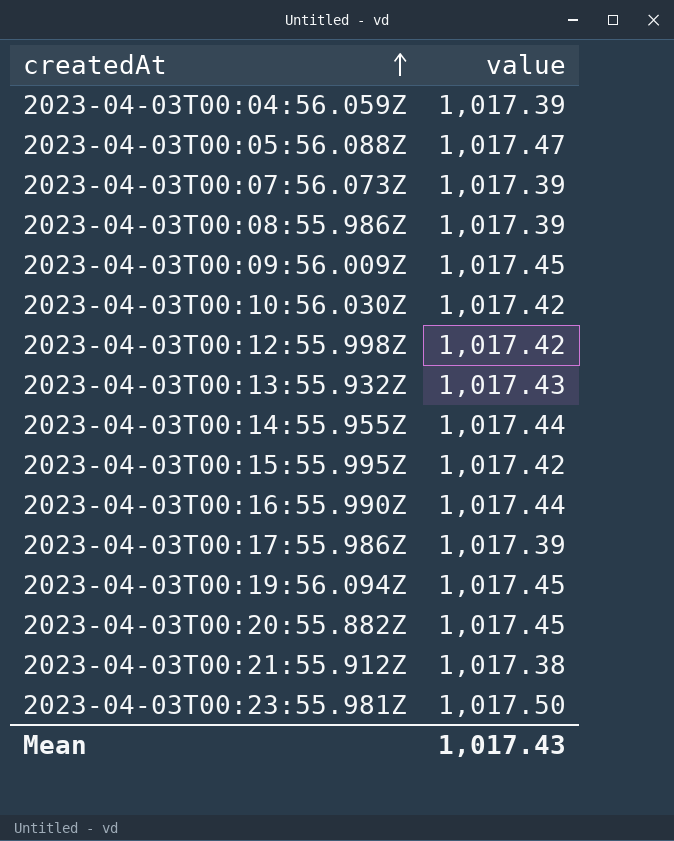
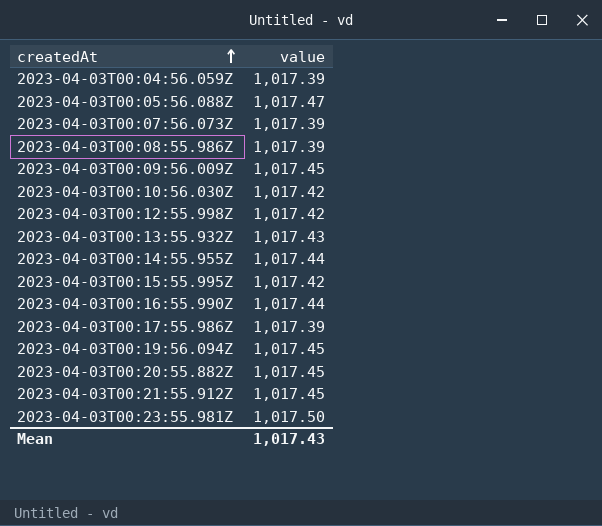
2023-04-03T00:21:55.912Z | value: 1,017.38 -> 1,017.45

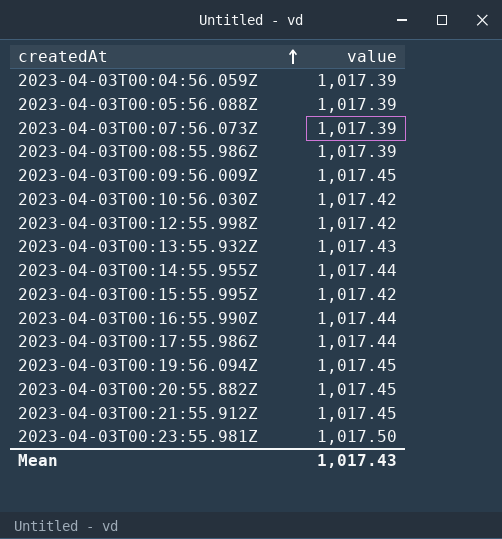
2023-04-03T00:05:56.088Z | value: 1,017.47 -> 1,017.39
2023-04-03T00:17:55.986Z | value: 1,017.39 -> 1,017.44

